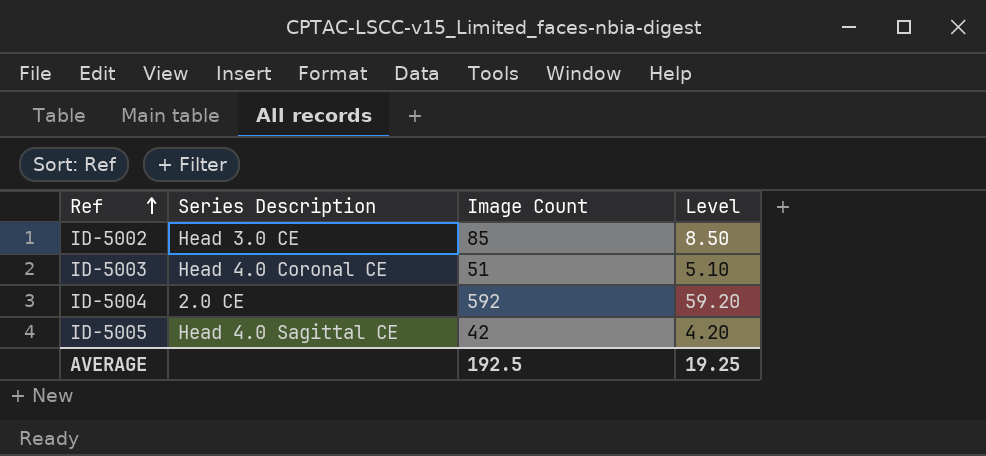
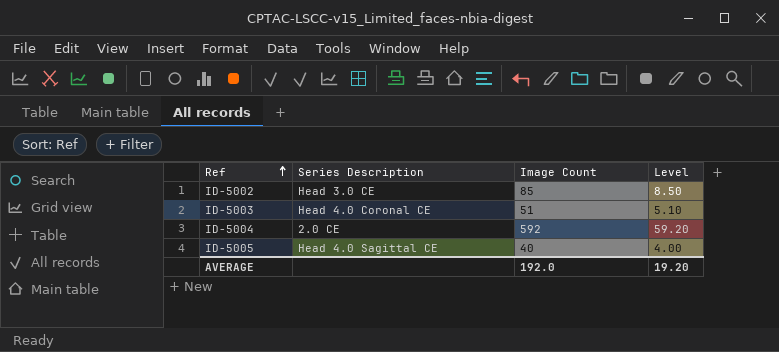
ID-5005 | Image Count: 42 -> 40
ID-5005 | Level: 4.20 -> 4.00
AVERAGE | Image Count: 192.5 -> 192.0
AVERAGE | Level: 19.25 -> 19.20

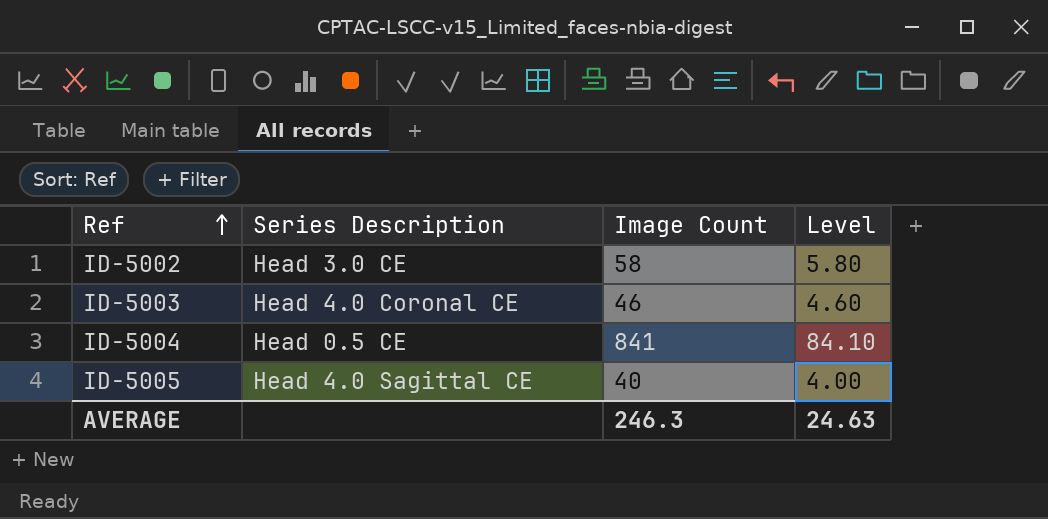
ID-5002 | Image Count: 85 -> 58
ID-5002 | Level: 8.50 -> 5.80
ID-5003 | Image Count: 51 -> 46
ID-5003 | Level: 5.10 -> 4.60
ID-5004 | Series Description: 2.0 CE -> Head 0.5 CE
ID-5004 | Image Count: 592 -> 841
ID-5004 | Level: 59.20 -> 84.10
AVERAGE | Image Count: 192.0 -> 246.3
AVERAGE | Level: 19.20 -> 24.63

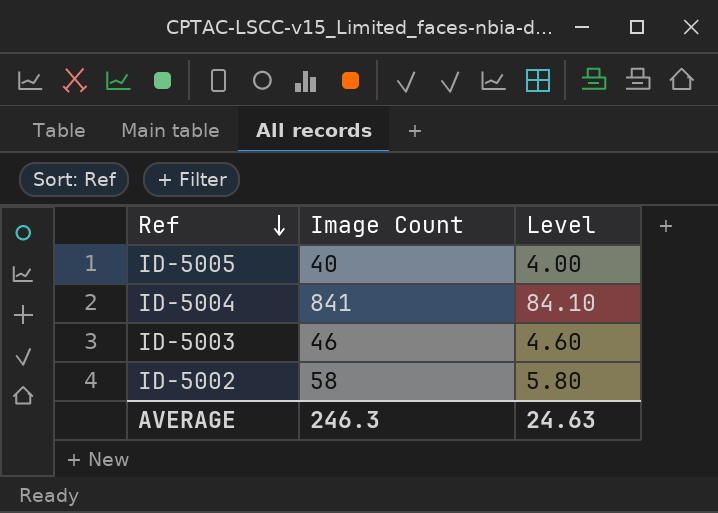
row order: Ref ascending -> Ref descending
column Series Description | position: 2 -> none

